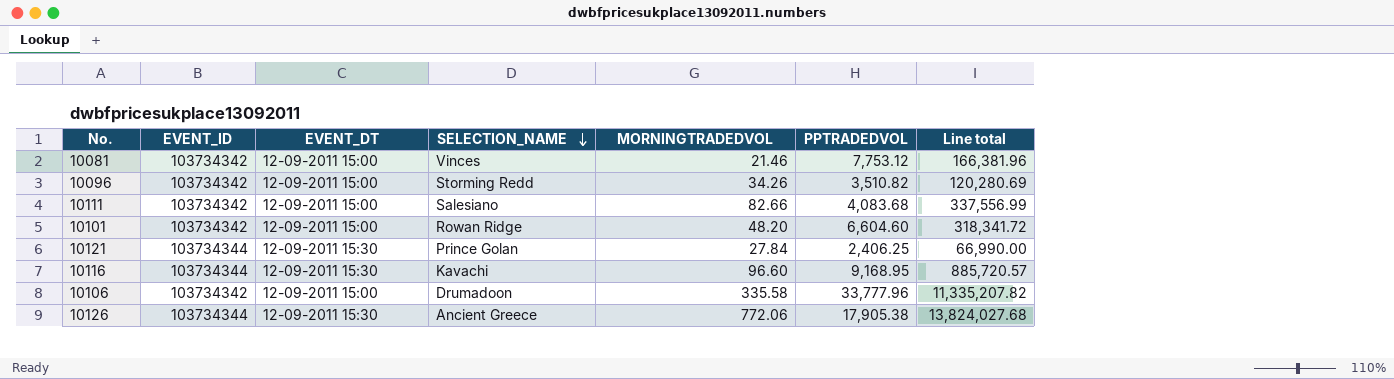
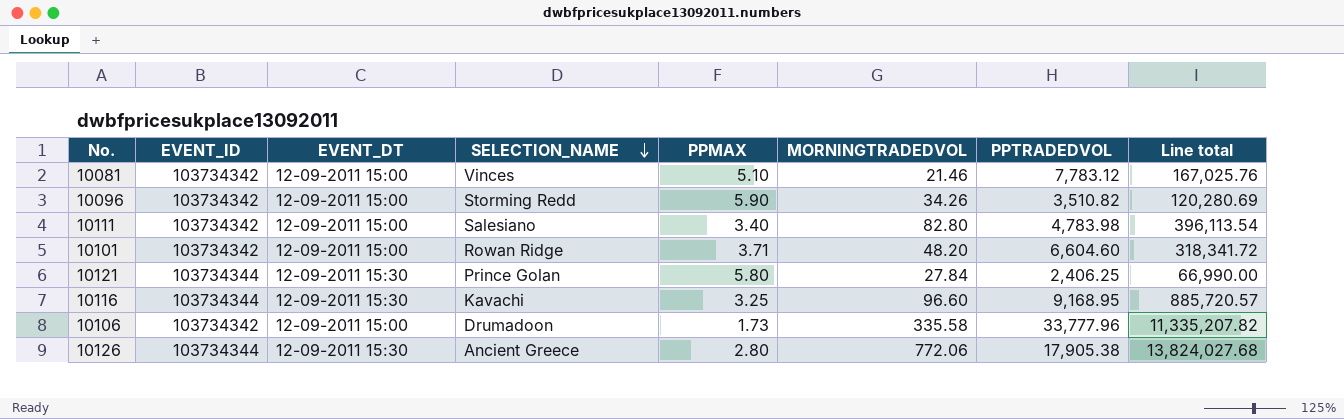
column PPMAX | position: none -> 5
10081 | PPTRADEDVOL: 7,753.12 -> 7,783.12
10081 | Line total: 166,381.96 -> 167,025.76
10111 | MORNINGTRADEDVOL: 82.66 -> 82.80
10111 | PPTRADEDVOL: 4,083.68 -> 4,783.98
10111 | Line total: 337,556.99 -> 396,113.54

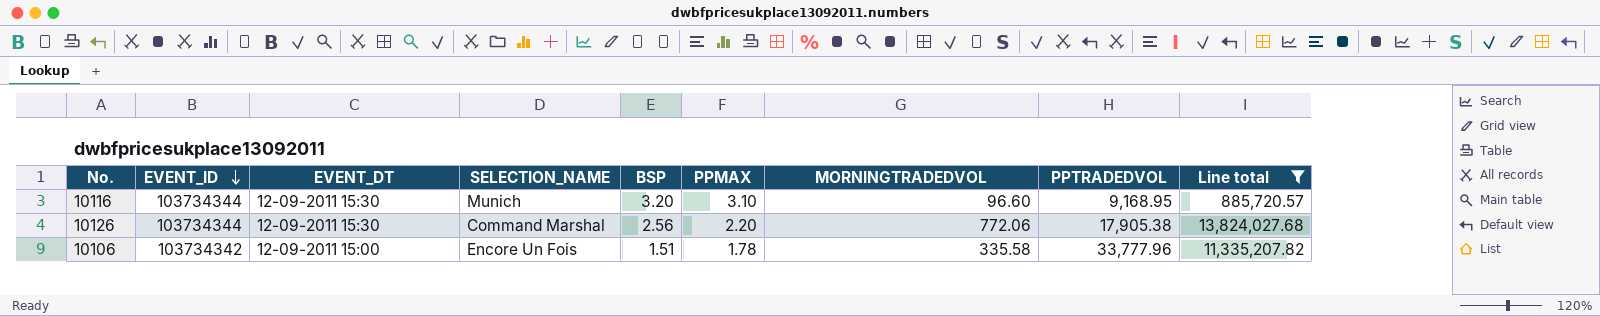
filter: none -> Line total >= 885,720.57
row order: SELECTION_NAME descending -> EVENT_ID descending
column BSP | position: none -> 5
10116 | SELECTION_NAME: Kavachi -> Munich
10116 | PPMAX: 3.25 -> 3.10
10126 | SELECTION_NAME: Ancient Greece -> Command Marshal
10126 | PPMAX: 2.80 -> 2.20
10106 | SELECTION_NAME: Drumadoon -> Encore Un Fois
10106 | PPMAX: 1.73 -> 1.78

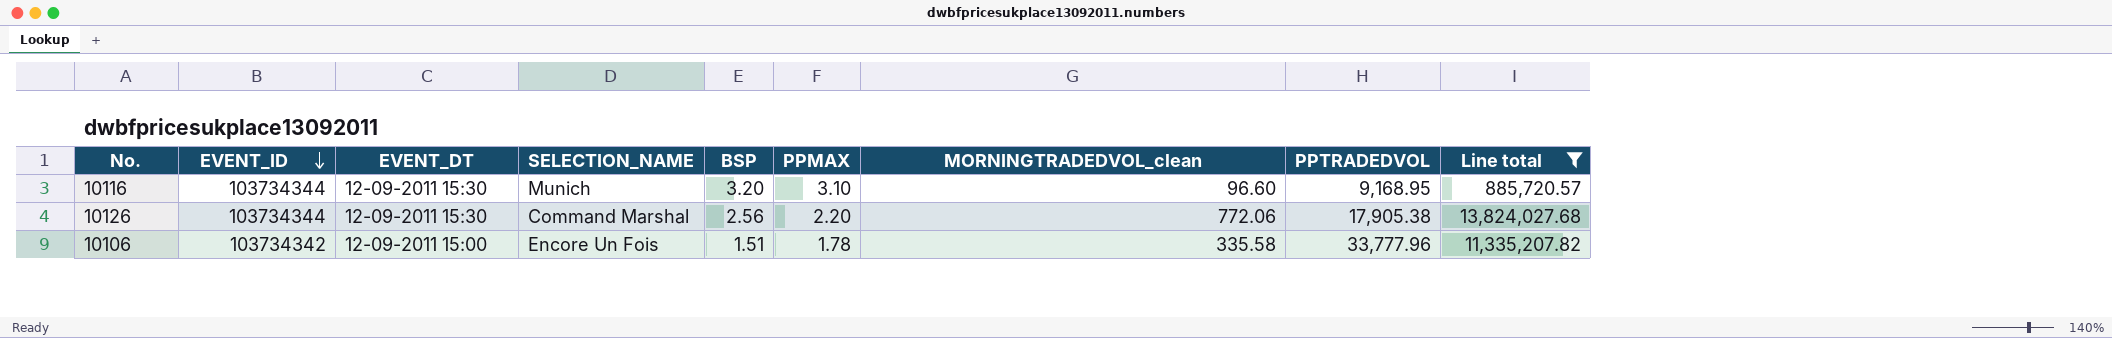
column name: MORNINGTRADEDVOL -> MORNINGTRADEDVOL_clean

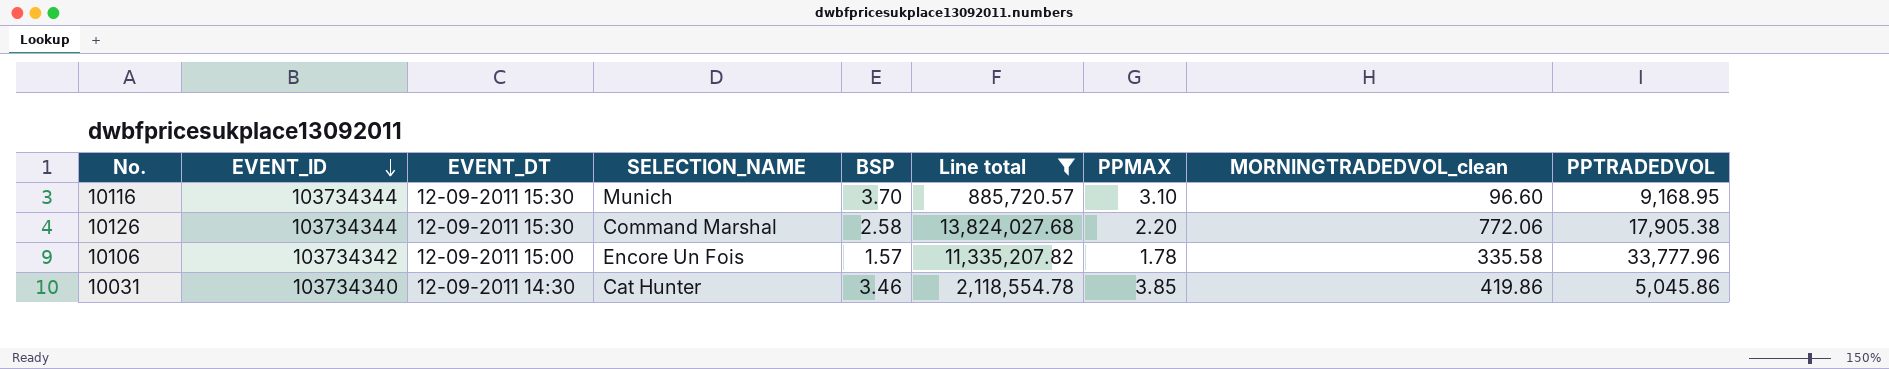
column Line total | position: 9 -> 6
10116 | BSP: 3.20 -> 3.70
10126 | BSP: 2.56 -> 2.58
10106 | BSP: 1.51 -> 1.57
row 10031: none -> 103734340 | 12-09-2011 14:30 | Cat Hunter | 3.46 | 2,118,554.78 | 3.85 | 419.86 | 5,045.86

